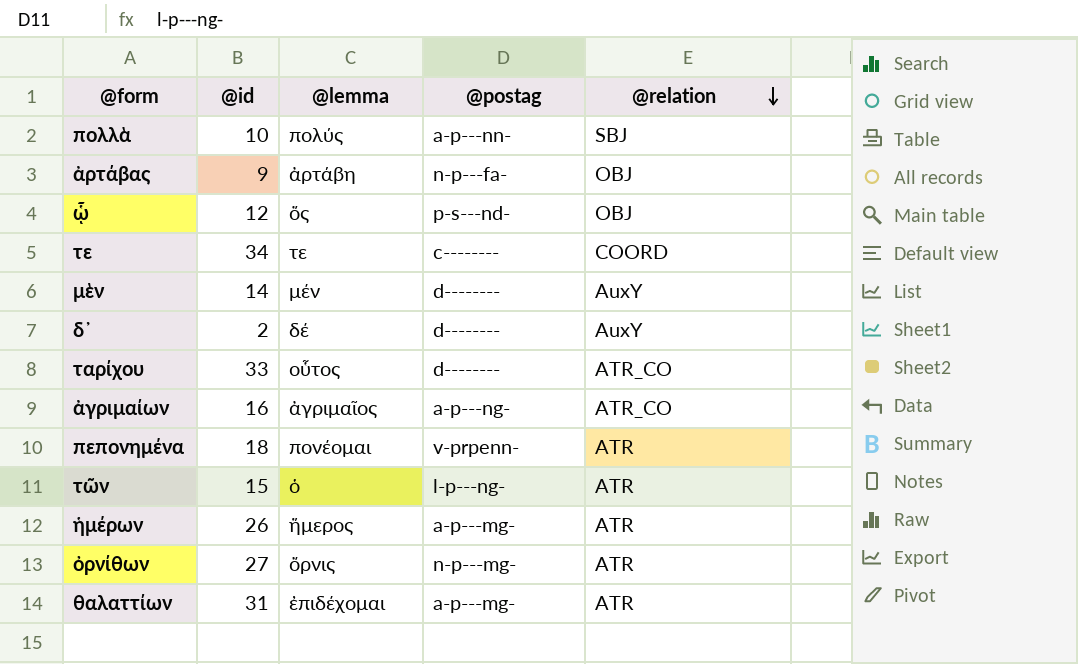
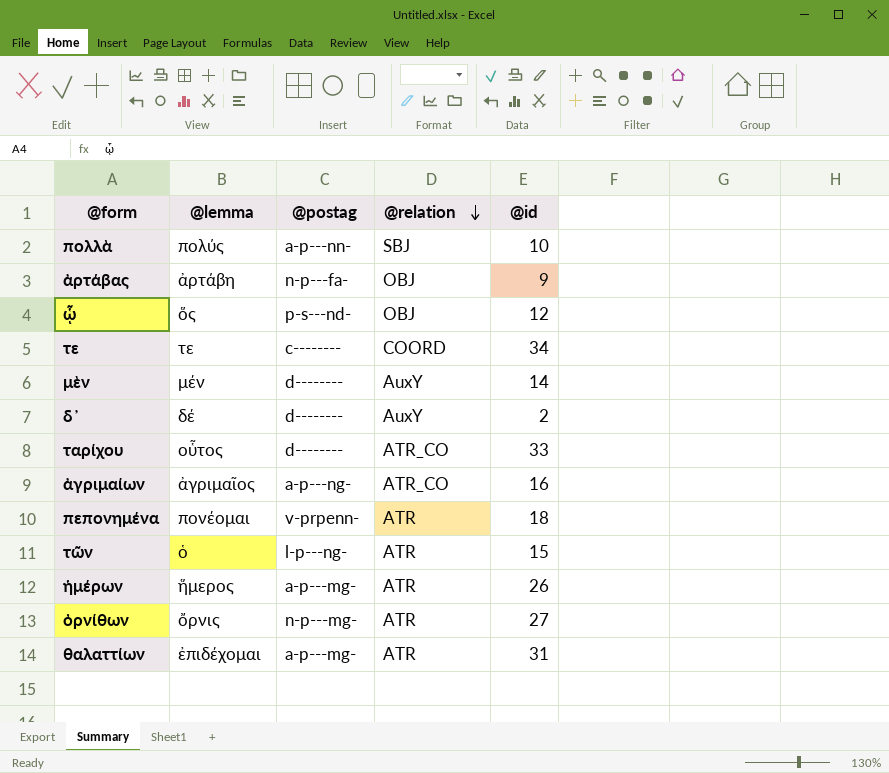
column @id | position: 2 -> 5

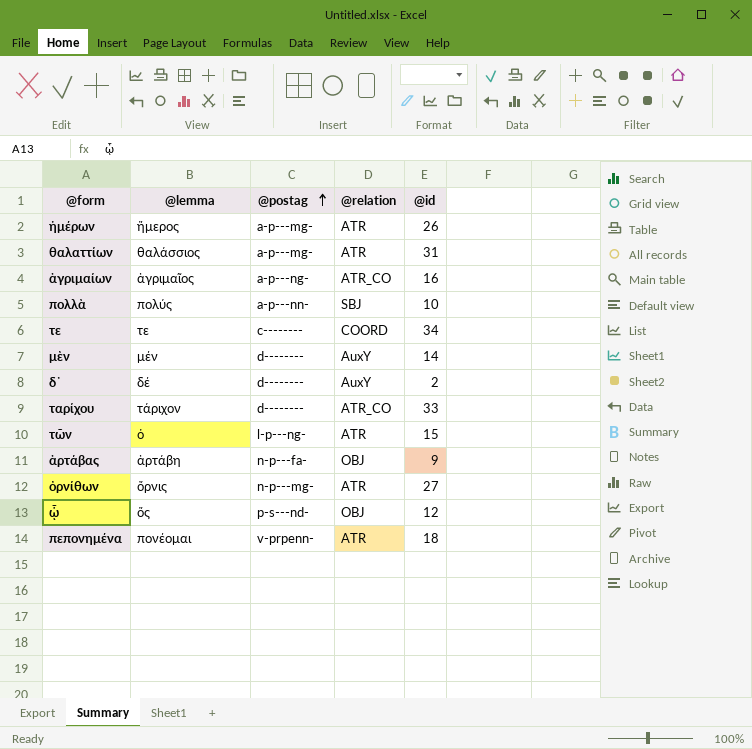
row order: @relation descending -> @postag ascending
θαλαττίων | @lemma: ἐπιδέχομαι -> θαλάσσιος
ταρίχου | @lemma: οὗτος -> τάριχον

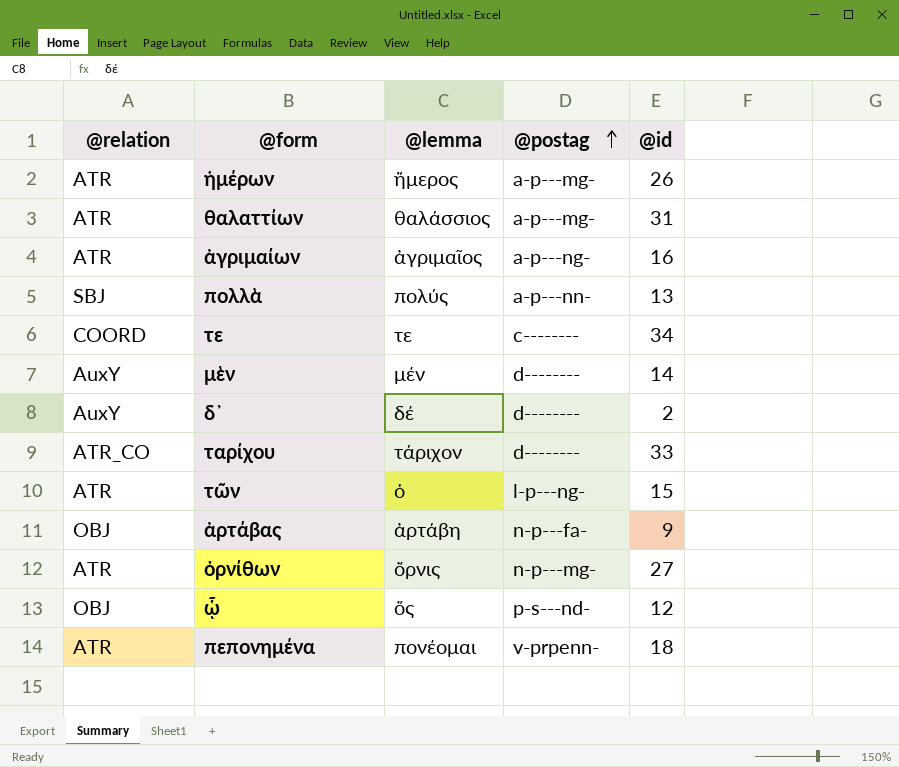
column @relation | position: 4 -> 1
ἀγριμαίων | @relation: ATR_CO -> ATR
πολλὰ | @id: 10 -> 13

